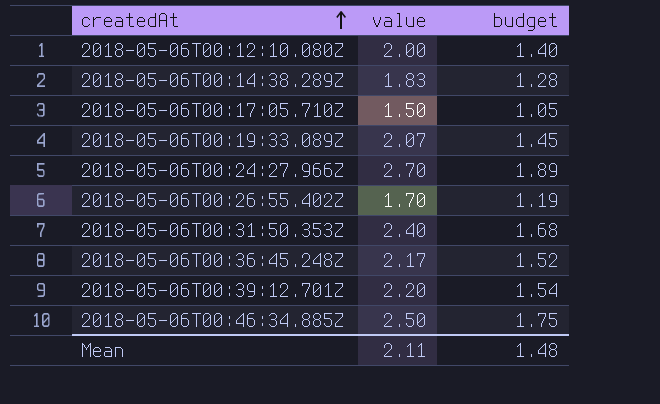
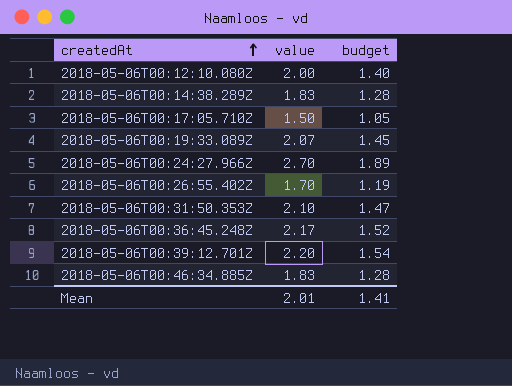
2018-05-06T00:31:50.353Z | value: 2.40 -> 2.10
2018-05-06T00:31:50.353Z | budget: 1.68 -> 1.47
2018-05-06T00:46:34.885Z | value: 2.50 -> 1.83
2018-05-06T00:46:34.885Z | budget: 1.75 -> 1.28
Mean | value: 2.11 -> 2.01
Mean | budget: 1.48 -> 1.41

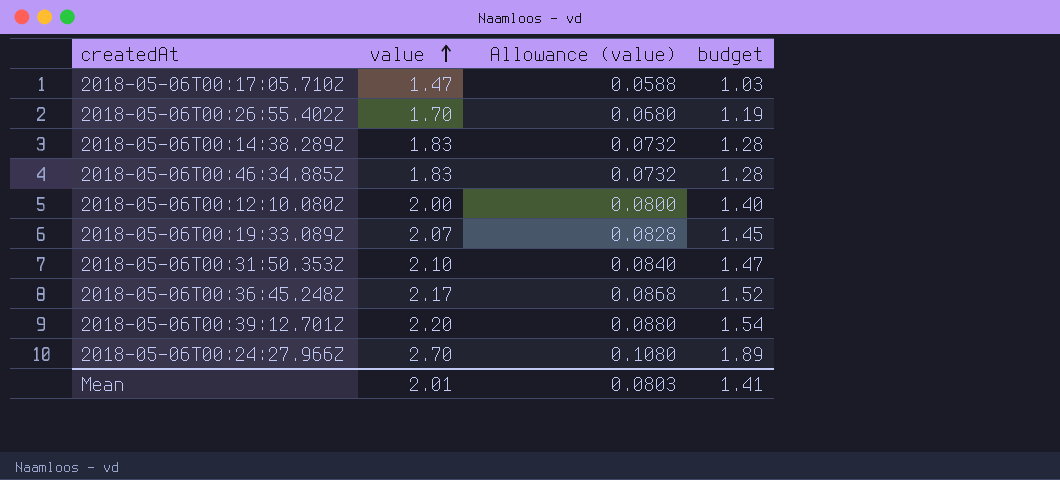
row order: createdAt ascending -> value ascending
column Allowance (value) | formula: none -> [value] * 0.04
2018-05-06T00:17:05.710Z | value: 1.50 -> 1.47
2018-05-06T00:17:05.710Z | budget: 1.05 -> 1.03

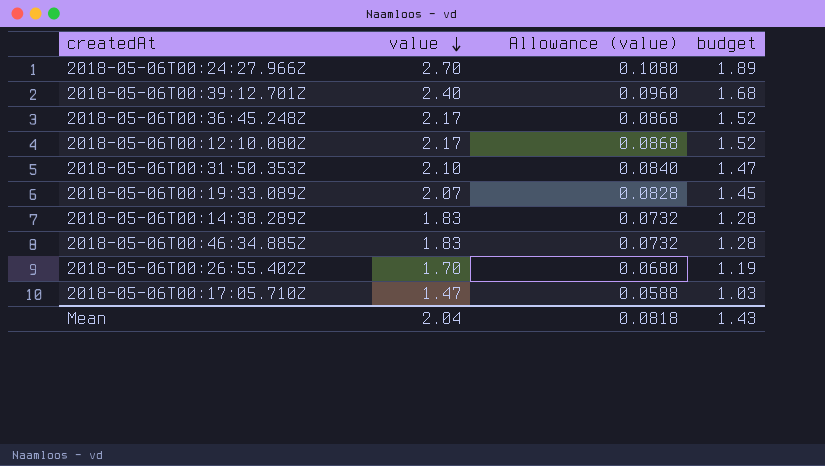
row order: value ascending -> value descending
2018-05-06T00:39:12.701Z | value: 2.20 -> 2.40
2018-05-06T00:39:12.701Z | Allowance (value): 0.0880 -> 0.0960
2018-05-06T00:39:12.701Z | budget: 1.54 -> 1.68
2018-05-06T00:12:10.080Z | value: 2.00 -> 2.17
2018-05-06T00:12:10.080Z | Allowance (value): 0.0800 -> 0.0868
2018-05-06T00:12:10.080Z | budget: 1.40 -> 1.52
Mean | value: 2.01 -> 2.04
Mean | Allowance (value): 0.0803 -> 0.0818
Mean | budget: 1.41 -> 1.43

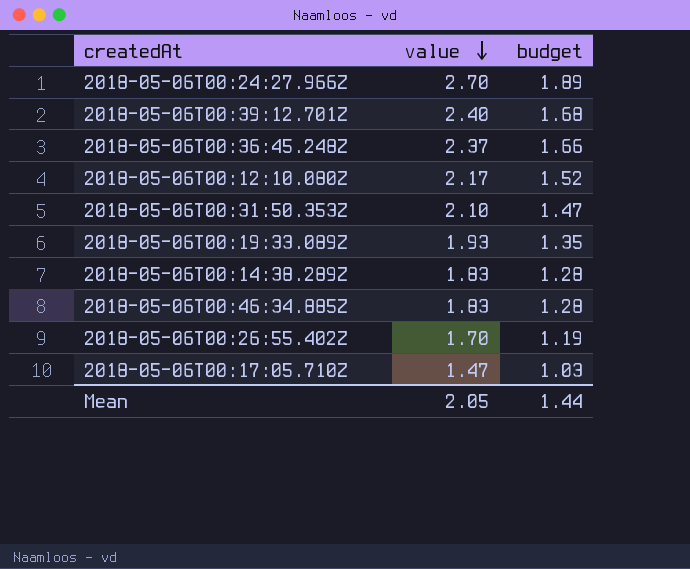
column Allowance (value) | formula: [value] * 0.04 -> none
2018-05-06T00:36:45.248Z | value: 2.17 -> 2.37
2018-05-06T00:36:45.248Z | budget: 1.52 -> 1.66
2018-05-06T00:19:33.089Z | value: 2.07 -> 1.93
2018-05-06T00:19:33.089Z | budget: 1.45 -> 1.35
Mean | value: 2.04 -> 2.05
Mean | budget: 1.43 -> 1.44

